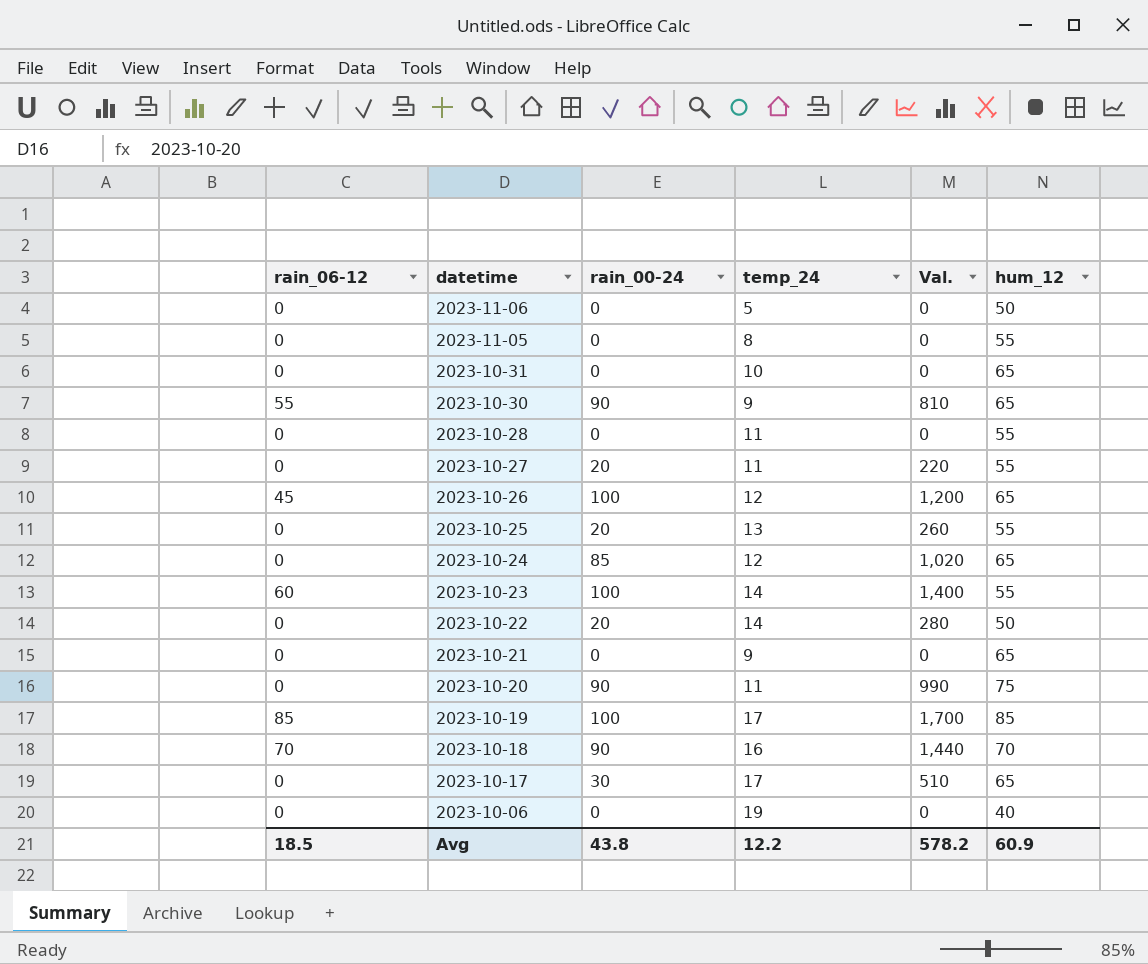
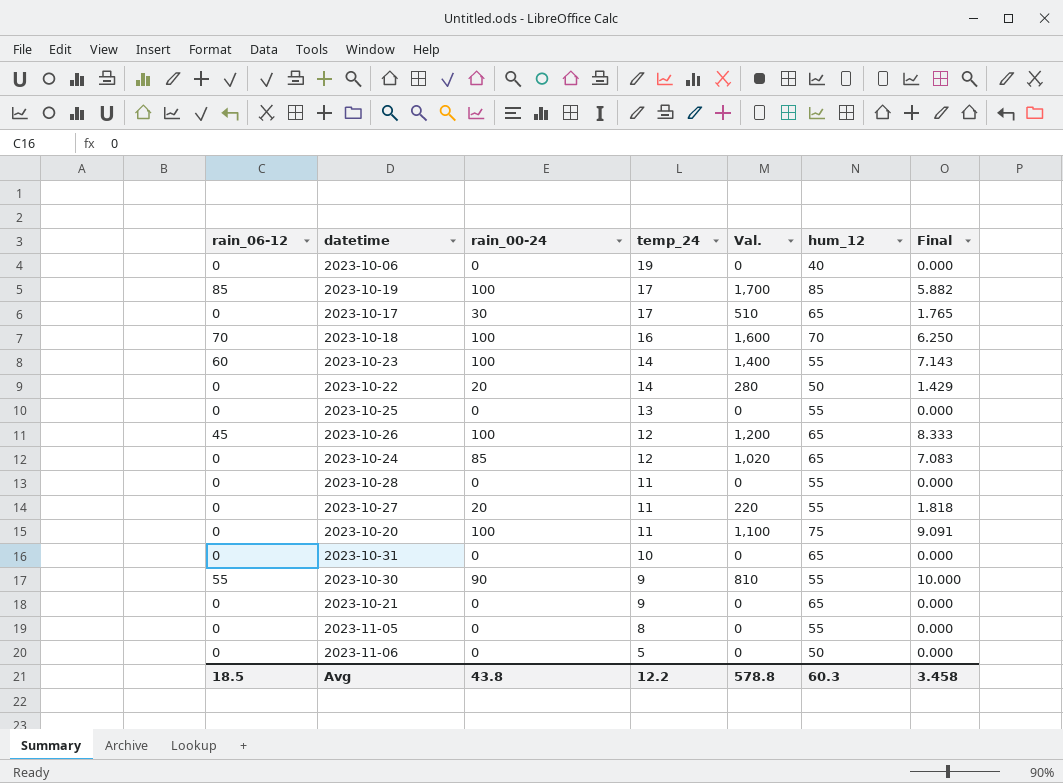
row order: datetime descending -> temp_24 descending
column Final | formula: none -> [rain_00-24] / [temp_24]
2023-10-18 | rain_00-24: 90 -> 100
2023-10-18 | Val.: 1,440 -> 1,600
2023-10-25 | rain_00-24: 20 -> 0
2023-10-25 | Val.: 260 -> 0
2023-10-20 | rain_00-24: 90 -> 100
2023-10-20 | Val.: 990 -> 1,100
2023-10-30 | hum_12: 65 -> 55
Avg | Val.: 578.2 -> 578.8
Avg | hum_12: 60.9 -> 60.3

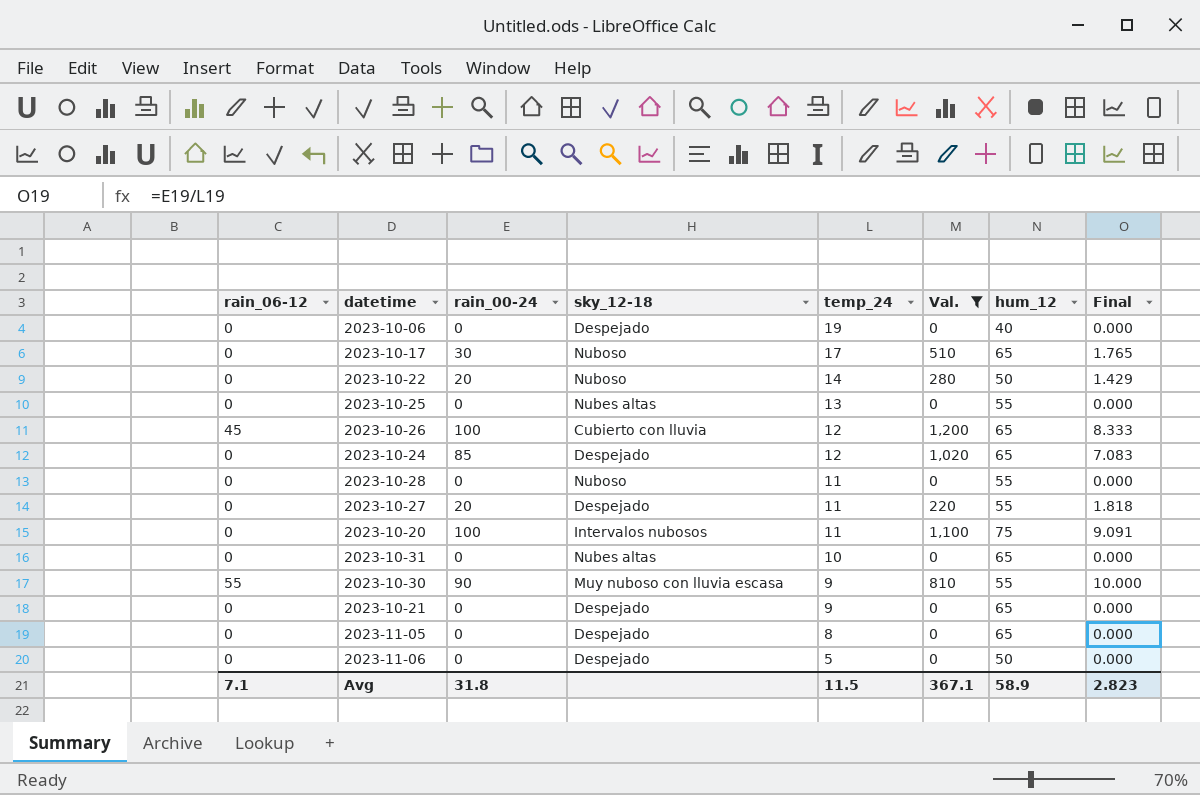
filter: none -> Val. <= 1,200
column sky_12-18 | position: none -> 4
2023-11-05 | hum_12: 55 -> 65
Avg | rain_06-12: 18.5 -> 7.1
Avg | rain_00-24: 43.8 -> 31.8
Avg | temp_24: 12.2 -> 11.5
Avg | Val.: 578.8 -> 367.1
Avg | hum_12: 60.3 -> 58.9
Avg | Final: 3.458 -> 2.823

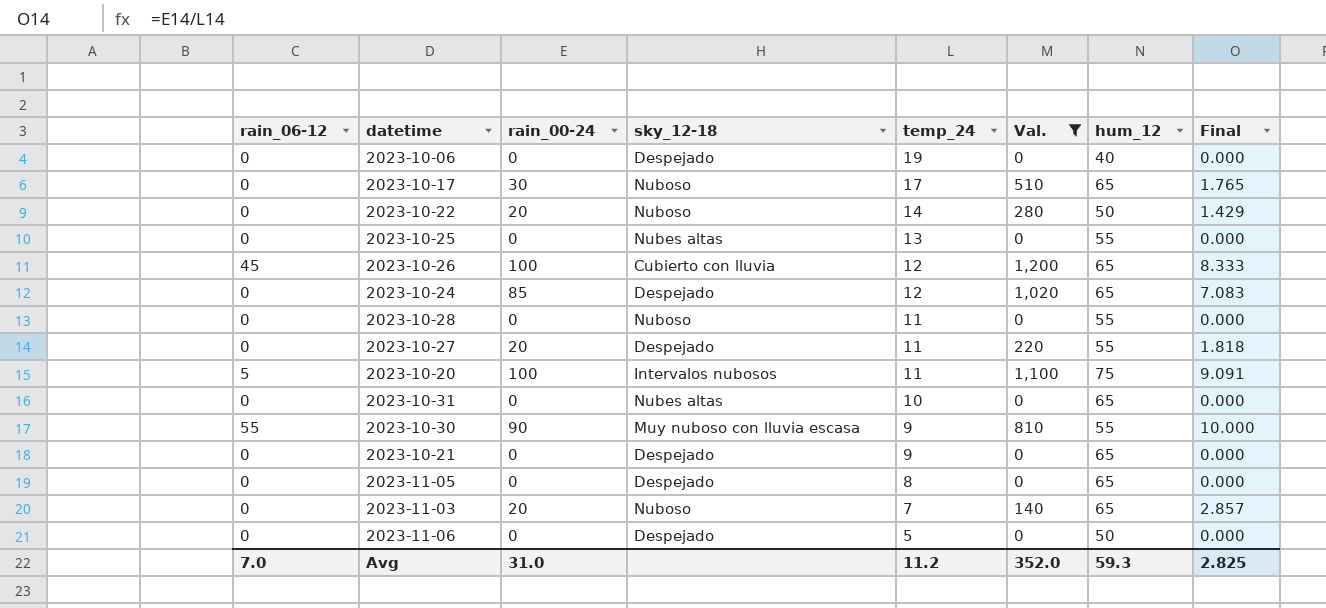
2023-10-20 | rain_06-12: 0 -> 5
row 2023-11-03: none -> 0 | 20 | Nuboso | 7 | 140 | 65 | 2.857
Avg | rain_06-12: 7.1 -> 7.0
Avg | rain_00-24: 31.8 -> 31.0
Avg | temp_24: 11.5 -> 11.2
Avg | Val.: 367.1 -> 352.0
Avg | hum_12: 58.9 -> 59.3
Avg | Final: 2.823 -> 2.825

